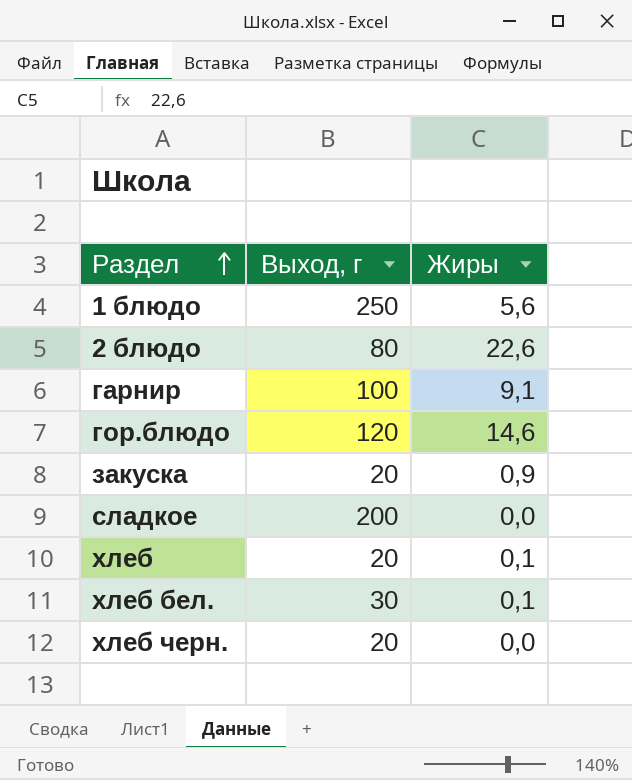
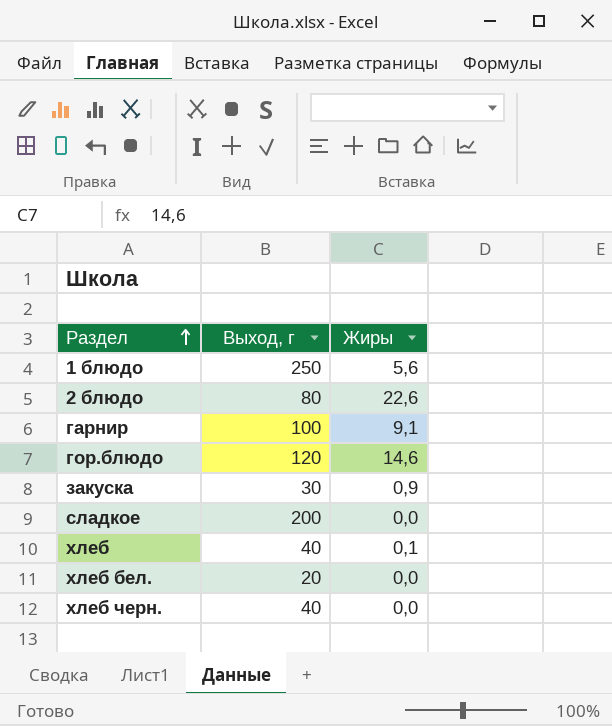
закуска | Выход, г: 20 -> 30
хлеб | Выход, г: 20 -> 40
хлеб бел. | Выход, г: 30 -> 20
хлеб бел. | Жиры: 0,1 -> 0,0
хлеб черн. | Выход, г: 20 -> 40

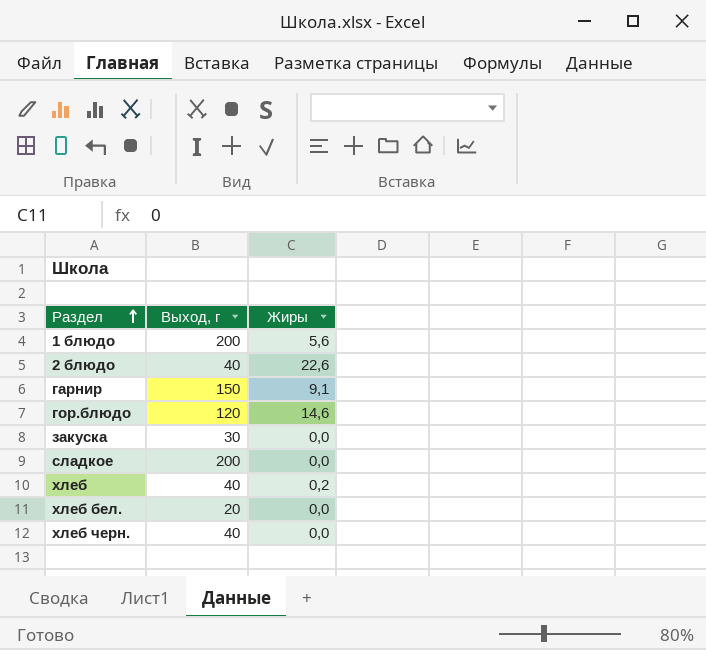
1 блюдо | Выход, г: 250 -> 200
2 блюдо | Выход, г: 80 -> 40
гарнир | Выход, г: 100 -> 150
закуска | Жиры: 0,9 -> 0,0
хлеб | Жиры: 0,1 -> 0,2

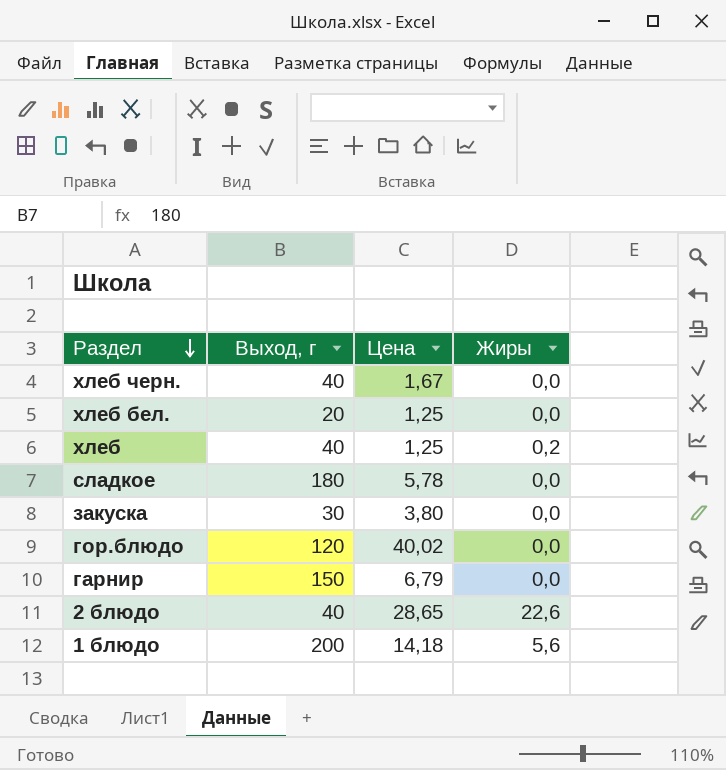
row order: Раздел ascending -> Раздел descending
column Цена | position: none -> 3
сладкое | Выход, г: 200 -> 180
гор.блюдо | Жиры: 14,6 -> 0,0
гарнир | Жиры: 9,1 -> 0,0

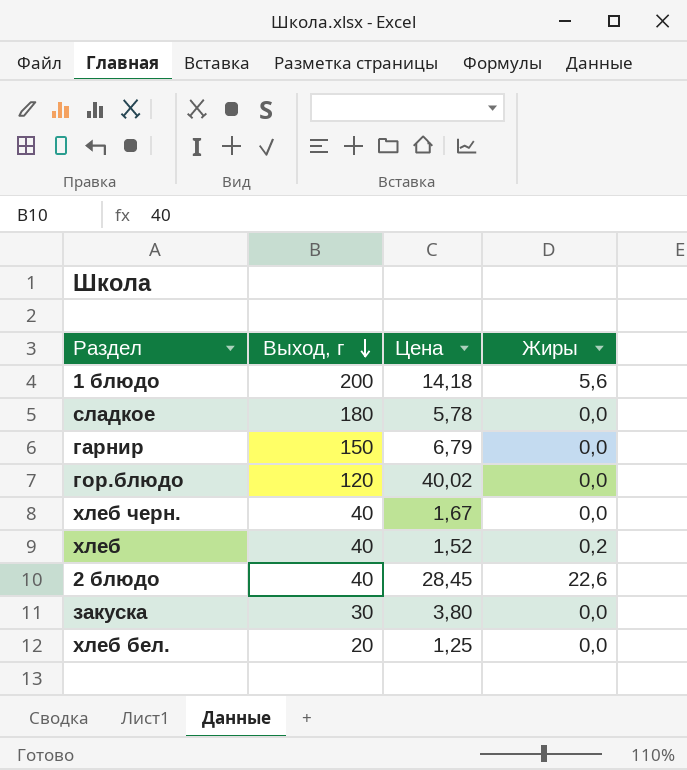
row order: Раздел descending -> Выход, г descending
хлеб | Цена: 1,25 -> 1,52
2 блюдо | Цена: 28,65 -> 28,45

